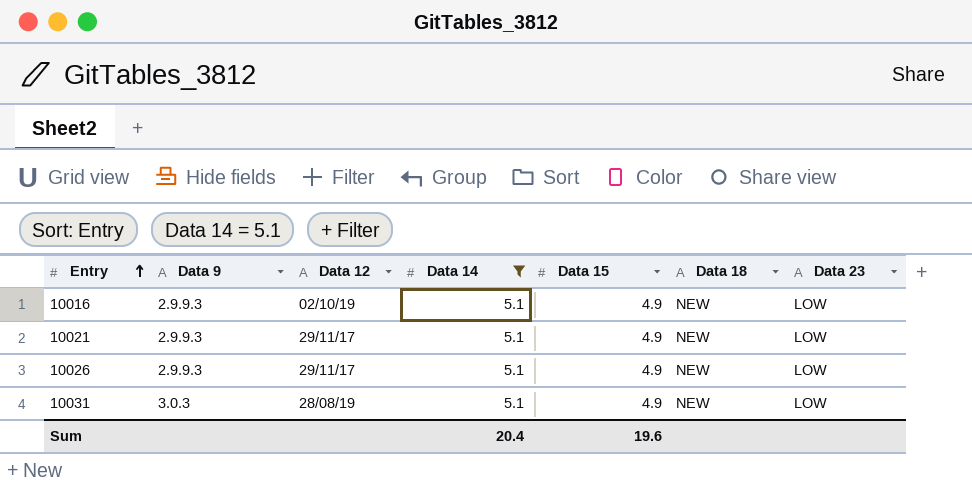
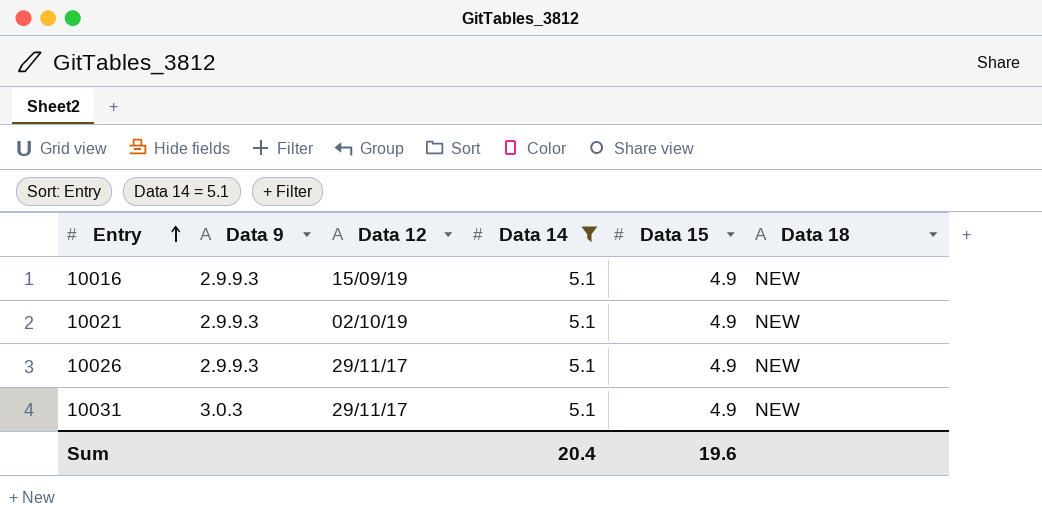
column Data 23 | position: 7 -> none
10016 | Data 12: 02/10/19 -> 15/09/19
10021 | Data 12: 29/11/17 -> 02/10/19
10031 | Data 12: 28/08/19 -> 29/11/17

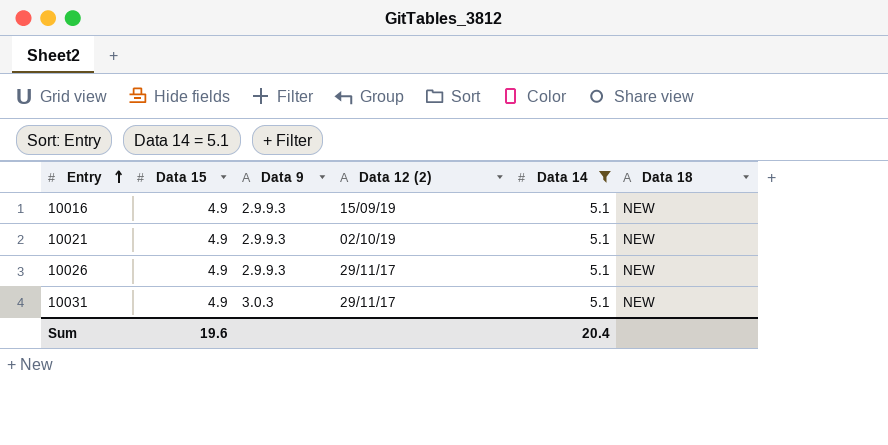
column Data 15 | position: 5 -> 2
column name: Data 12 -> Data 12 (2)

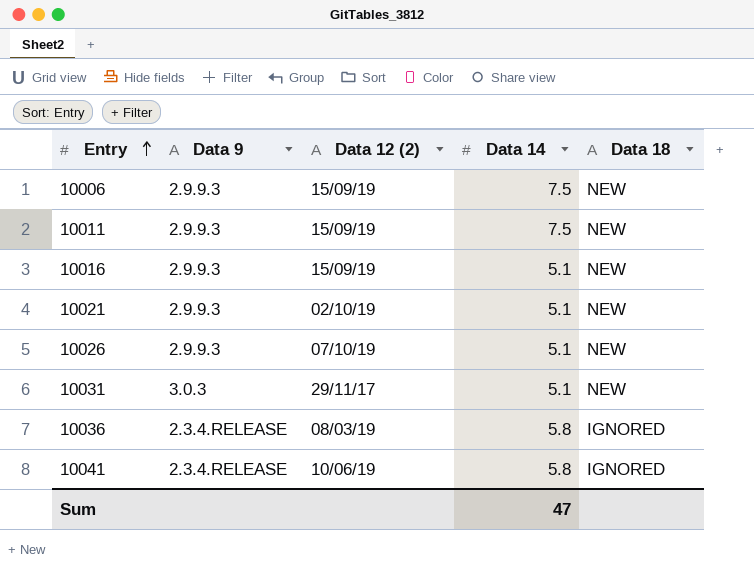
filter: Data 14 = 5.1 -> none
column Data 15 | position: 2 -> none
10026 | Data 12 (2): 29/11/17 -> 07/10/19
Sum | Data 14: 20.4 -> 47

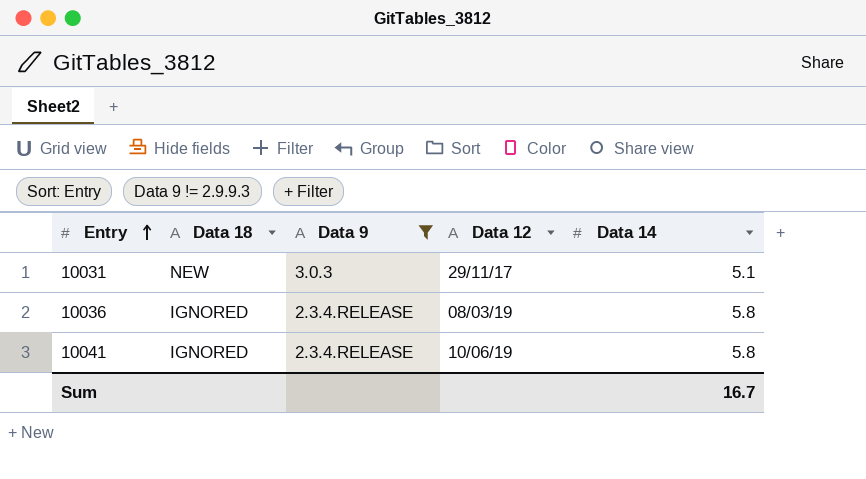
filter: none -> Data 9 != 2.9.9.3
column Data 18 | position: 5 -> 2
column name: Data 12 (2) -> Data 12
Sum | Data 14: 47 -> 16.7

